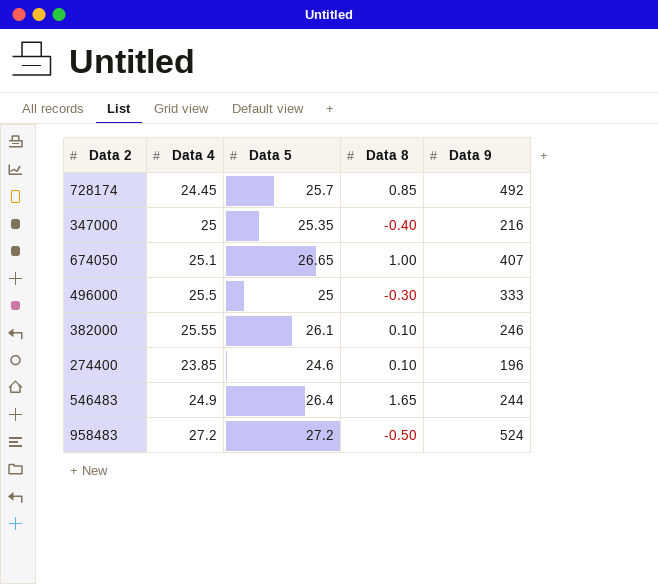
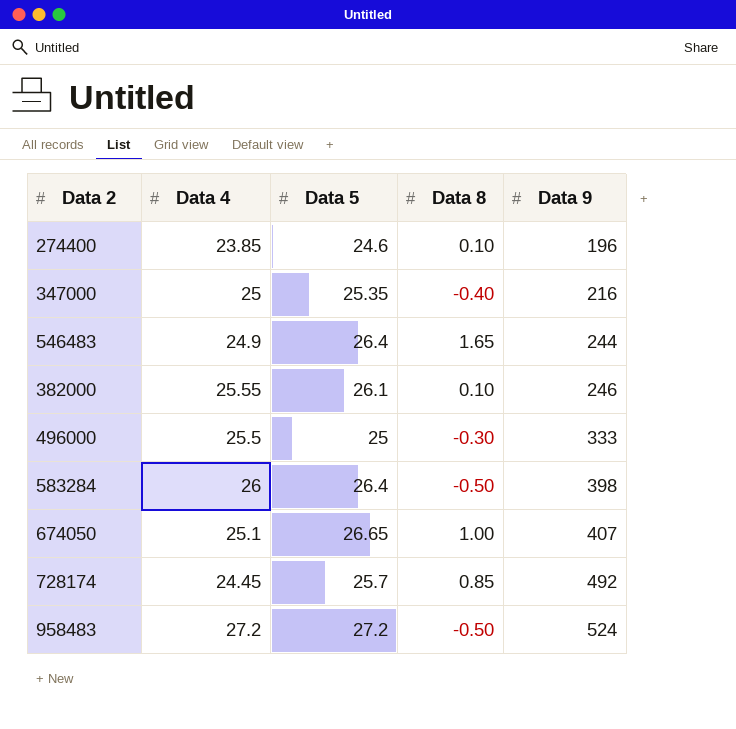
row order: none -> Data 9 ascending
row 583284: none -> 26 | 26.4 | -0.50 | 398

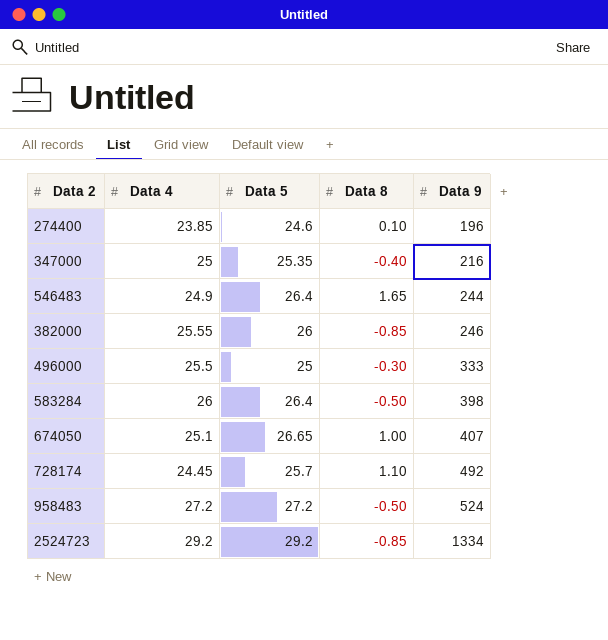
382000 | Data 5: 26.1 -> 26
382000 | Data 8: 0.10 -> -0.85
728174 | Data 8: 0.85 -> 1.10
row 2524723: none -> 29.2 | 29.2 | -0.85 | 1334

